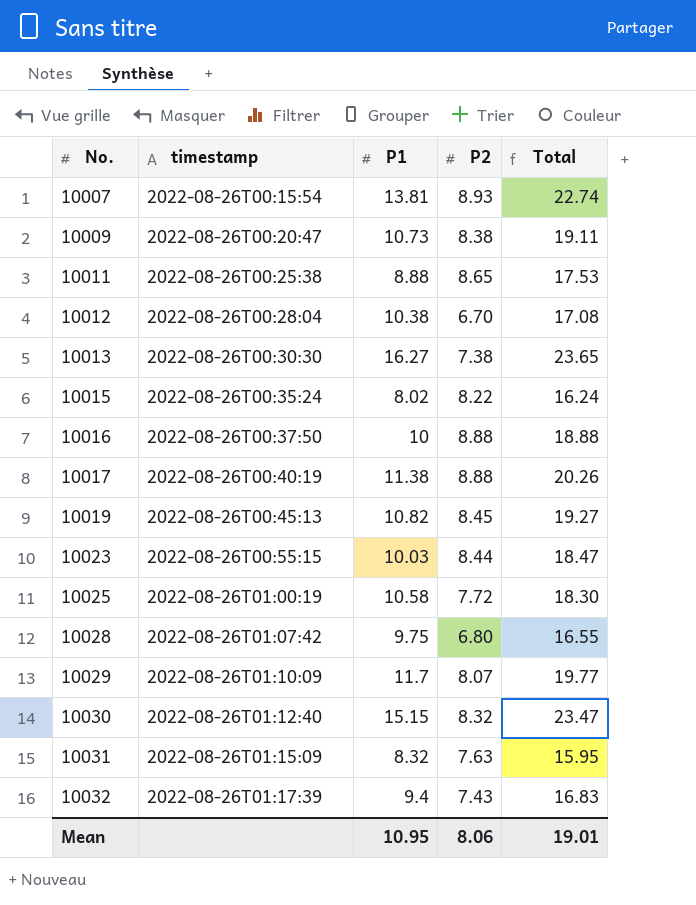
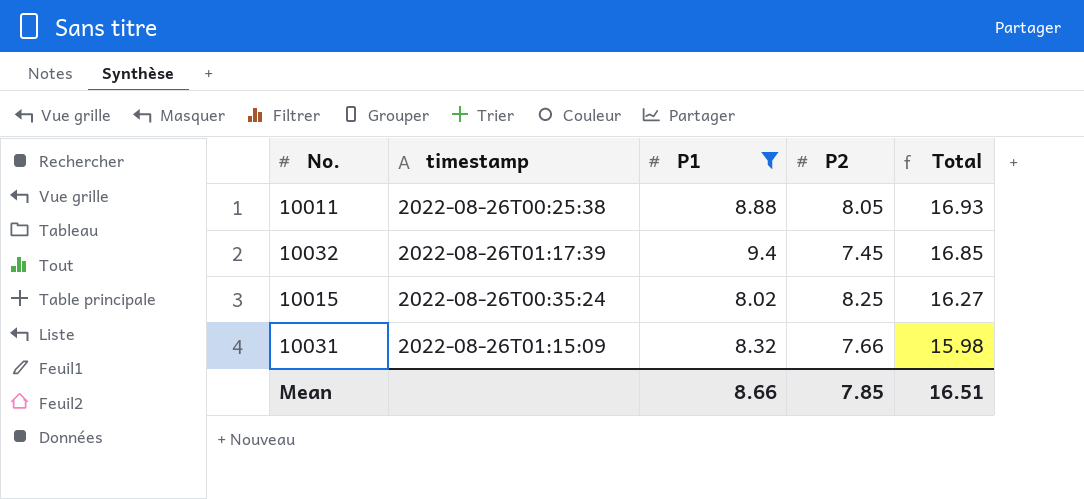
filter: none -> P1 <= 9.4
row order: No. ascending -> Total descending
10011 | P2: 8.65 -> 8.05
10011 | Total: 17.53 -> 16.93
10032 | P2: 7.43 -> 7.45
10032 | Total: 16.83 -> 16.85
10015 | P2: 8.22 -> 8.25
10015 | Total: 16.24 -> 16.27
10031 | P2: 7.63 -> 7.66
10031 | Total: 15.95 -> 15.98
Mean | P1: 10.95 -> 8.66
Mean | P2: 8.06 -> 7.85
Mean | Total: 19.01 -> 16.51

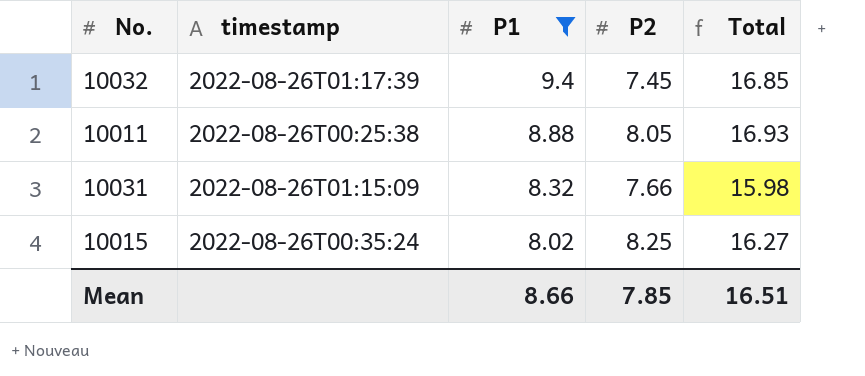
row order: Total descending -> P1 descending

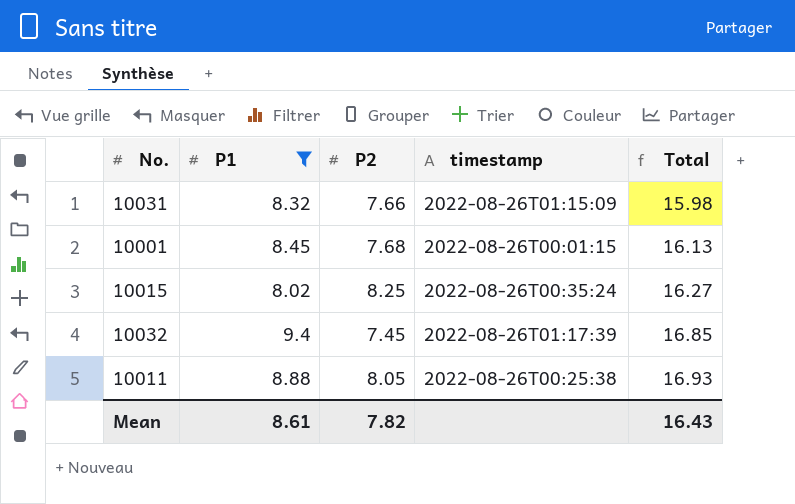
row order: P1 descending -> Total ascending
column timestamp | position: 2 -> 4
row 10001: none -> 8.45 | 7.68 | 2022-08-26T00:01:15 | 16.13
Mean | P1: 8.66 -> 8.61
Mean | P2: 7.85 -> 7.82
Mean | Total: 16.51 -> 16.43

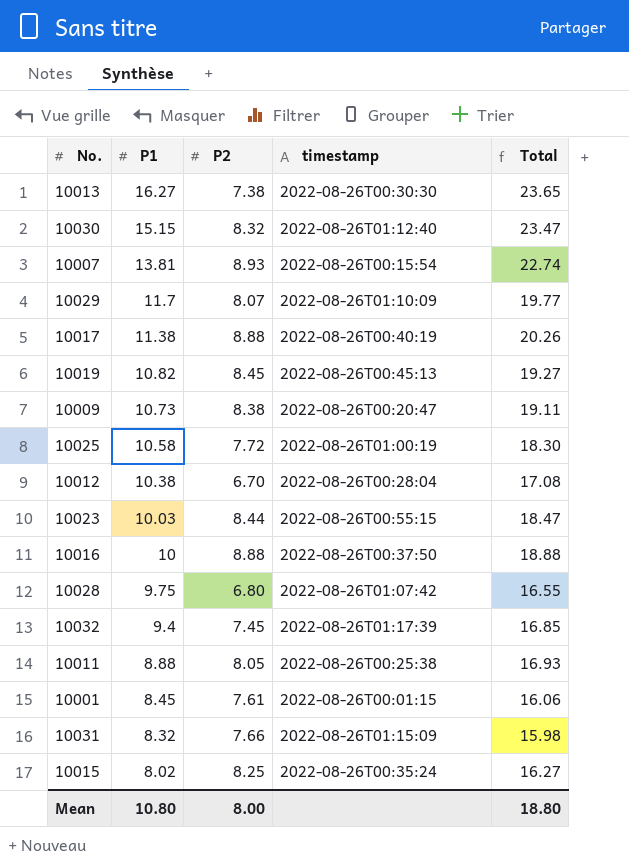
filter: P1 <= 9.4 -> none
row order: Total ascending -> P1 descending
10001 | P2: 7.68 -> 7.61
10001 | Total: 16.13 -> 16.06
Mean | P1: 8.61 -> 10.80
Mean | P2: 7.82 -> 8.00
Mean | Total: 16.43 -> 18.80

